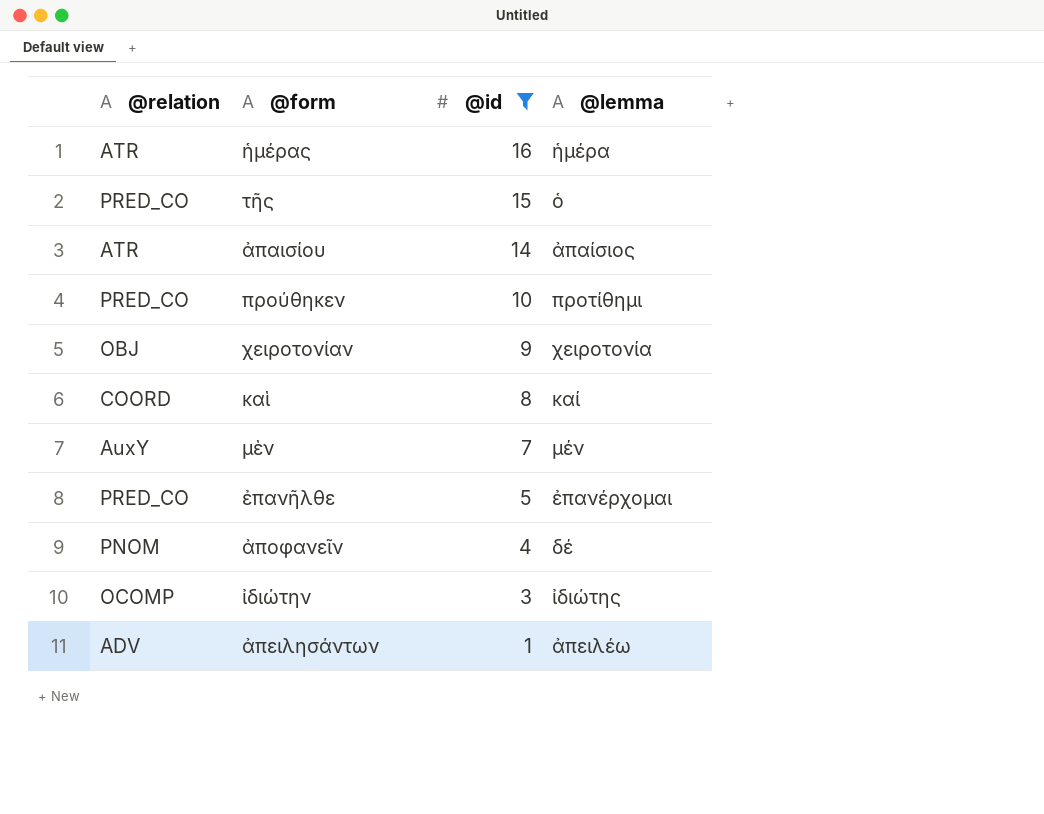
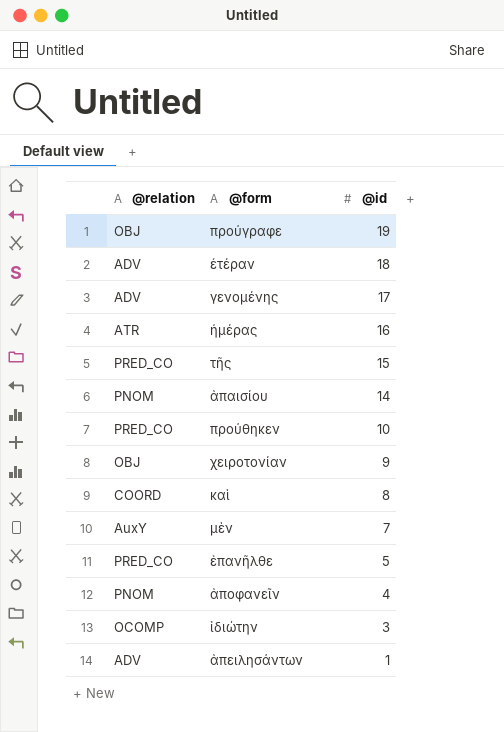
filter: @id <= 16 -> none
column @lemma | position: 4 -> none
ἀπαισίου | @relation: ATR -> PNOM

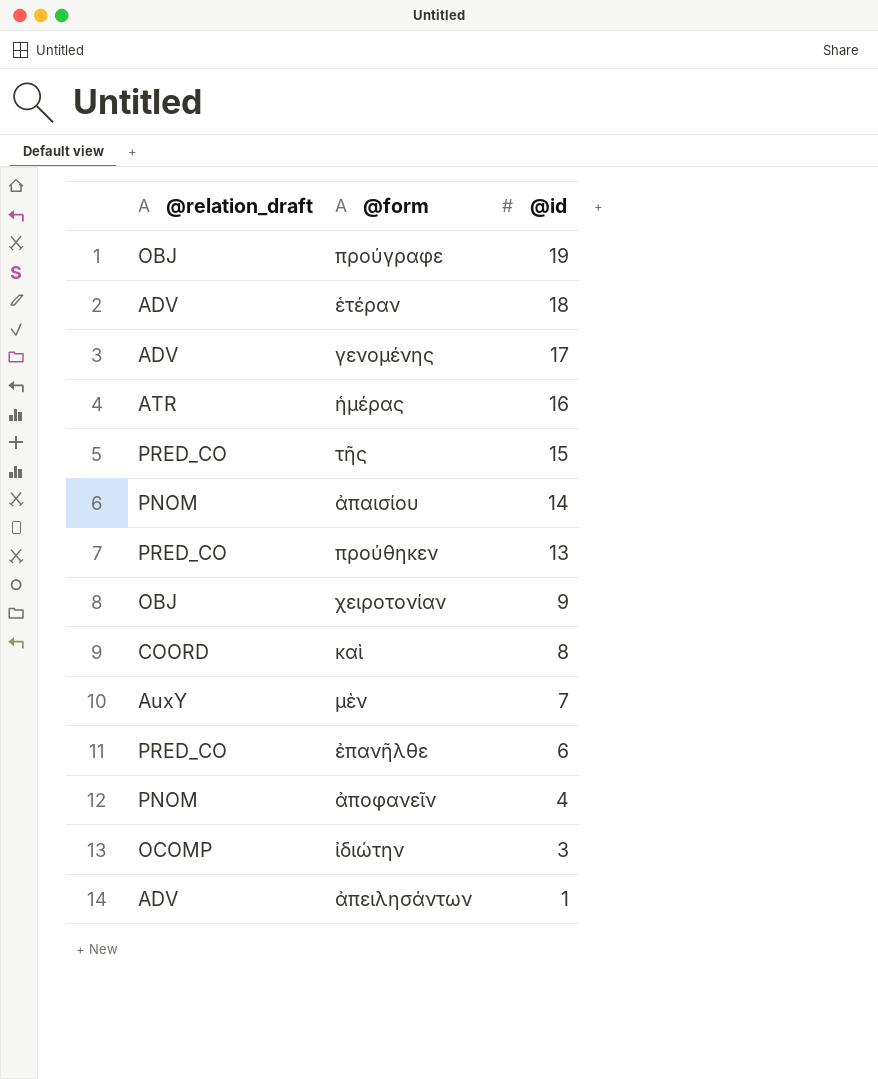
column name: @relation -> @relation_draft
προύθηκεν | @id: 10 -> 13
ἐπανῆλθε | @id: 5 -> 6

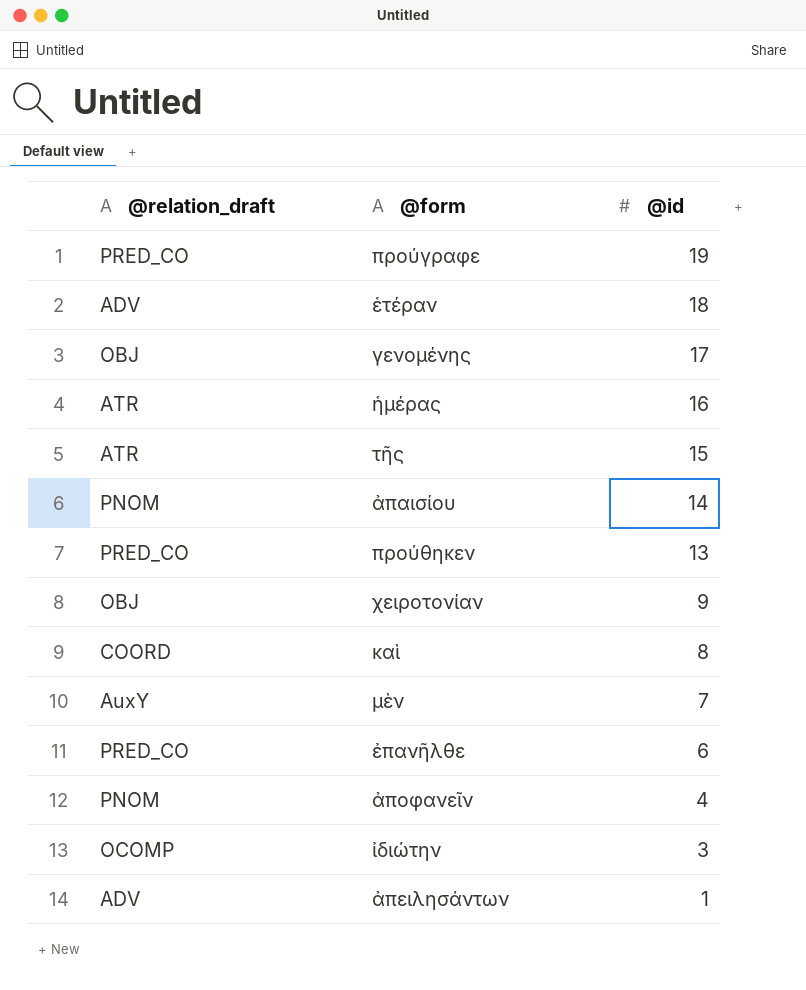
προύγραφε | @relation_draft: OBJ -> PRED_CO
γενομένης | @relation_draft: ADV -> OBJ
τῆς | @relation_draft: PRED_CO -> ATR

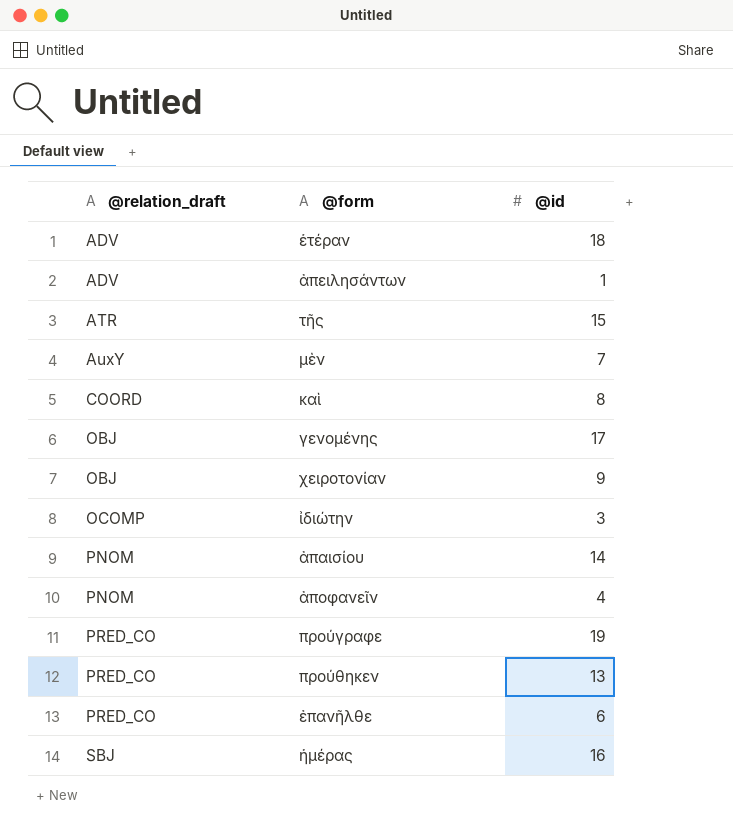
row order: @id descending -> @relation_draft ascending
ἡμέρας | @relation_draft: ATR -> SBJ

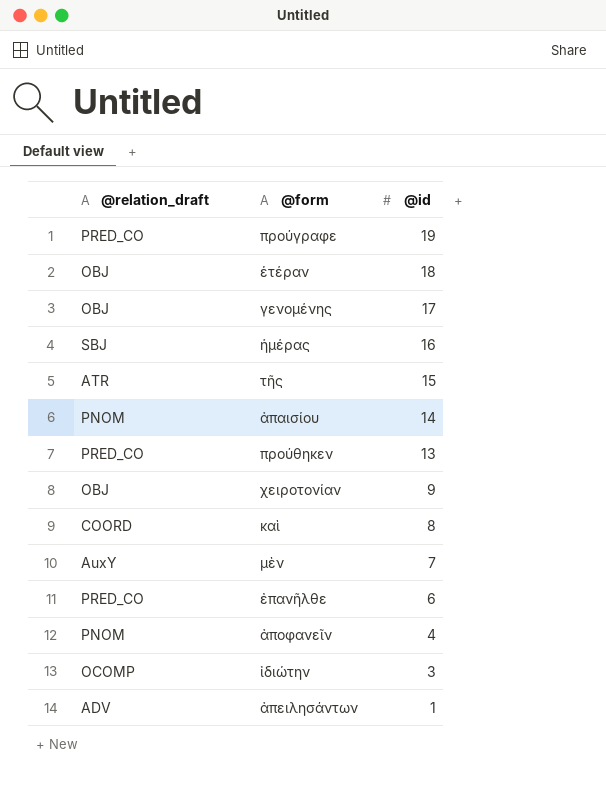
row order: @relation_draft ascending -> @id descending
ἑτέραν | @relation_draft: ADV -> OBJ

